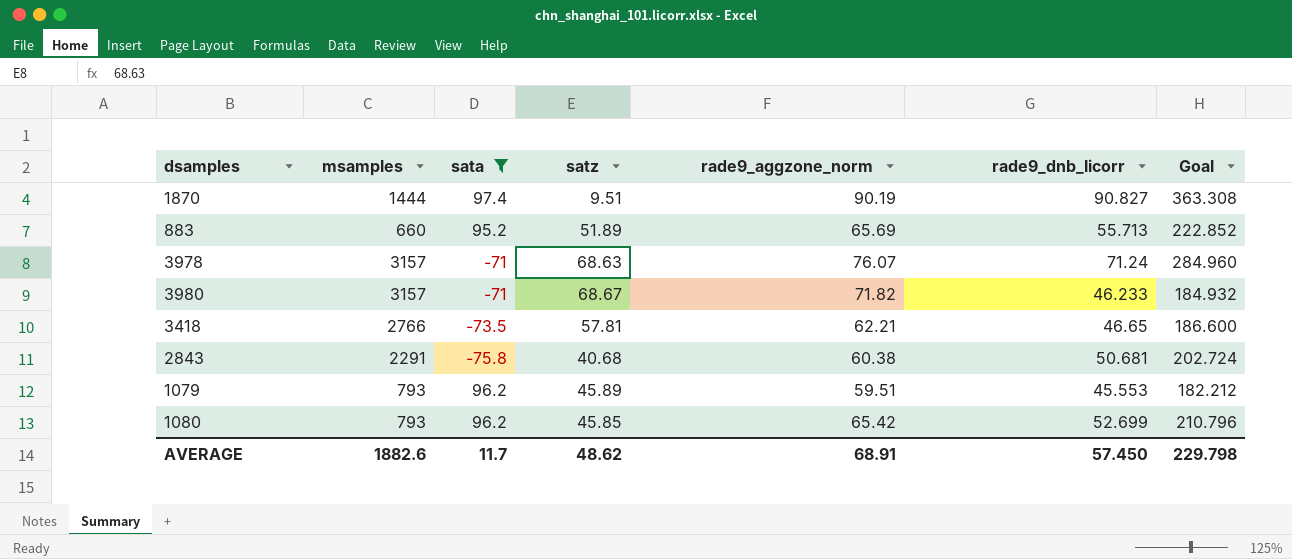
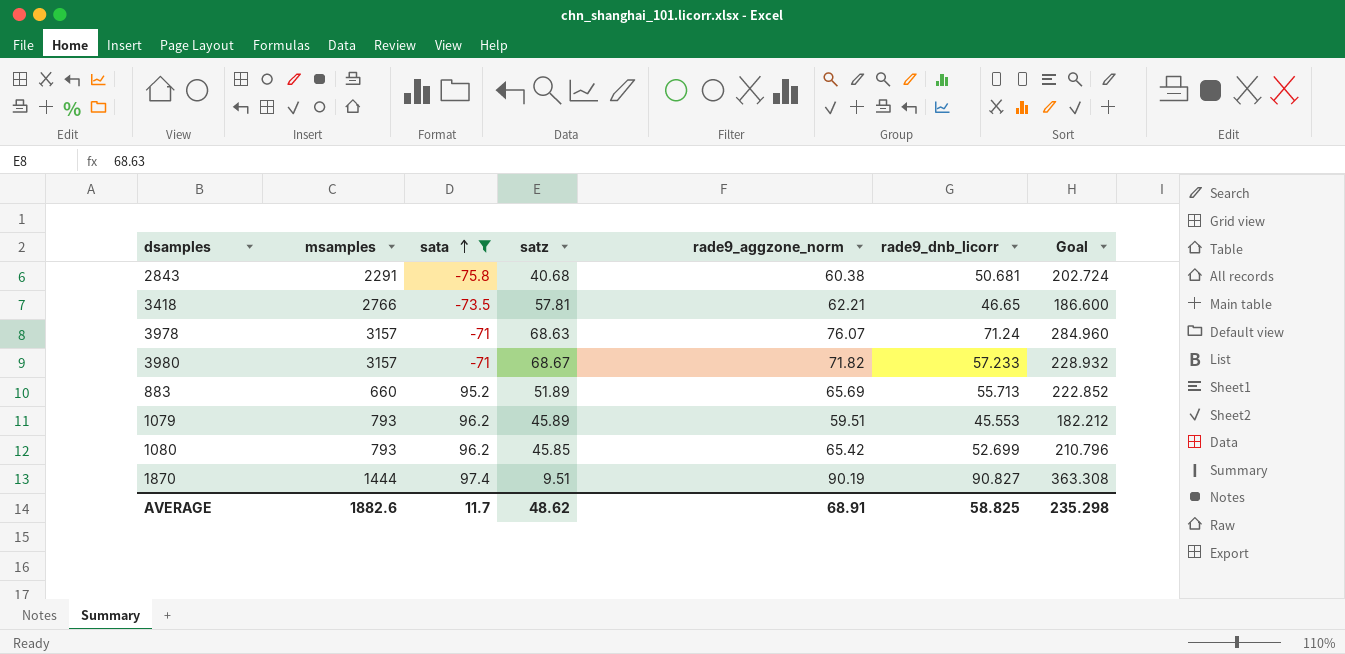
row order: none -> sata ascending
3980 | rade9_dnb_licorr: 46.233 -> 57.233
3980 | Goal: 184.932 -> 228.932
AVERAGE | rade9_dnb_licorr: 57.450 -> 58.825
AVERAGE | Goal: 229.798 -> 235.298

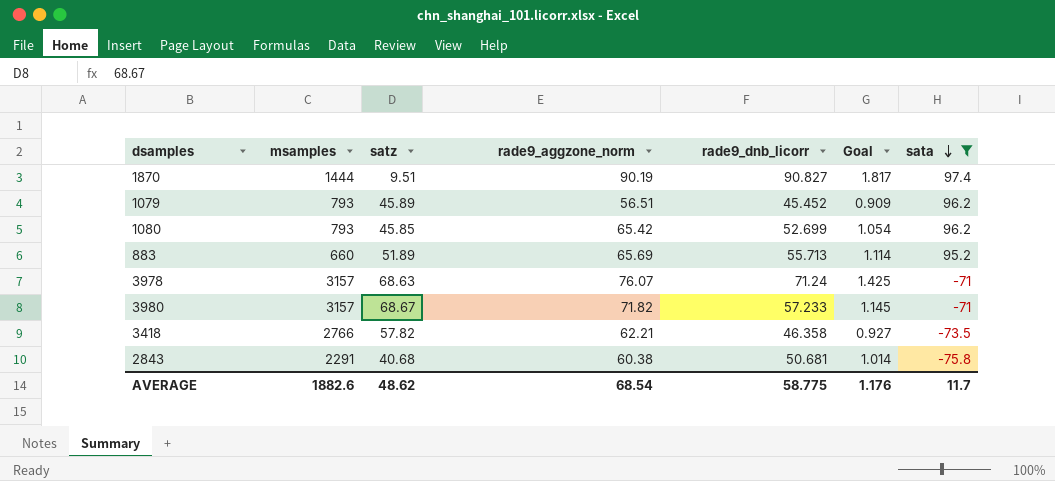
row order: sata ascending -> sata descending
column Goal | formula: [rade9_dnb_licorr] * 4 -> [rade9_dnb_licorr] * 0.02
column sata | position: 3 -> 7
1079 | rade9_aggzone_norm: 59.51 -> 56.51
1079 | rade9_dnb_licorr: 45.553 -> 45.452
3418 | satz: 57.81 -> 57.82
3418 | rade9_dnb_licorr: 46.65 -> 46.358
AVERAGE | rade9_aggzone_norm: 68.91 -> 68.54
AVERAGE | rade9_dnb_licorr: 58.825 -> 58.775
AVERAGE | Goal: 235.298 -> 1.176

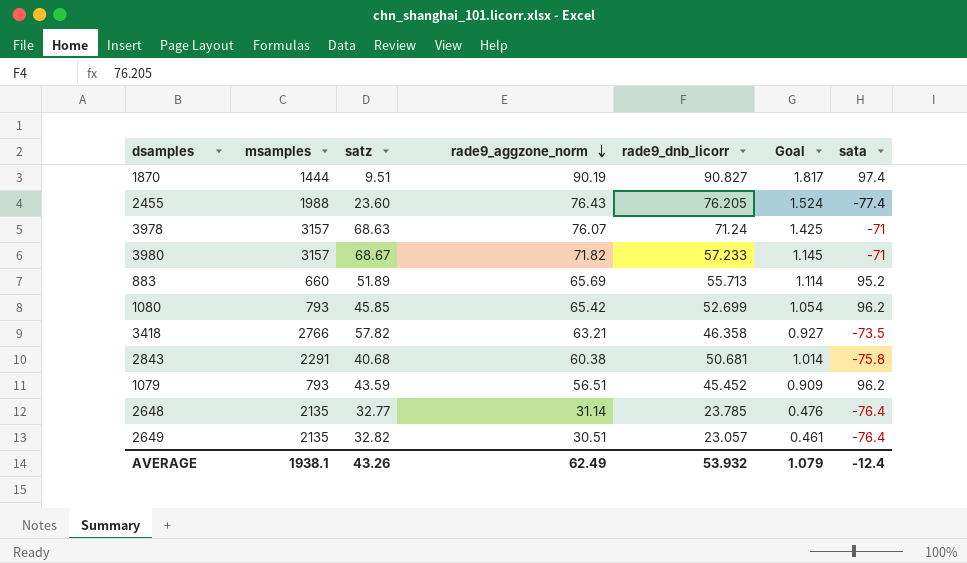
filter: sata >= -75.8 -> none
row order: sata descending -> rade9_aggzone_norm descending
3418 | rade9_aggzone_norm: 62.21 -> 63.21
1079 | satz: 45.89 -> 43.59
AVERAGE | msamples: 1882.6 -> 1938.1
AVERAGE | satz: 48.62 -> 43.26
AVERAGE | rade9_aggzone_norm: 68.54 -> 62.49
AVERAGE | rade9_dnb_licorr: 58.775 -> 53.932
AVERAGE | Goal: 1.176 -> 1.079
AVERAGE | sata: 11.7 -> -12.4

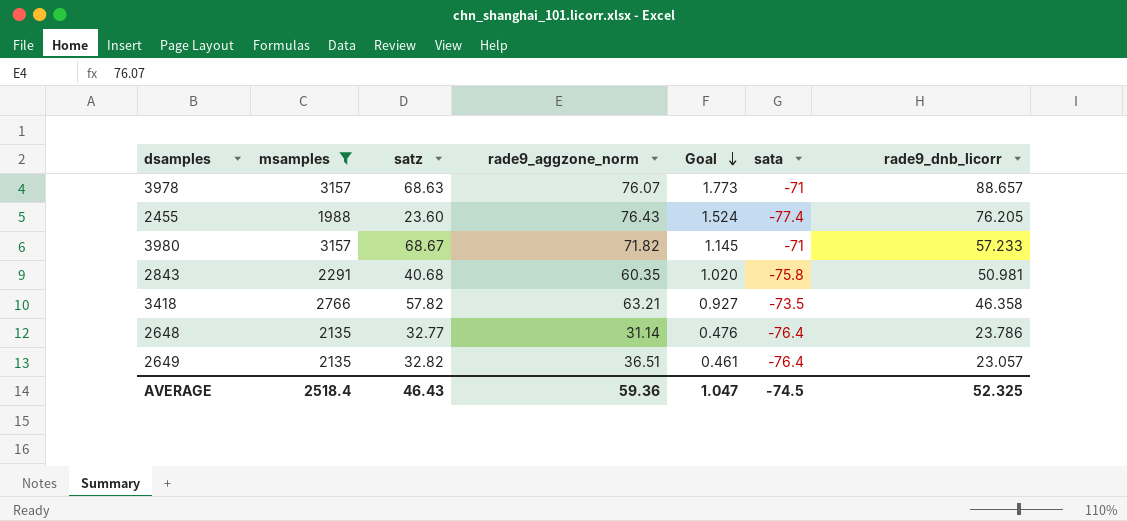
filter: none -> msamples >= 1988
row order: rade9_aggzone_norm descending -> Goal descending
column rade9_dnb_licorr | position: 5 -> 7
3978 | Goal: 1.425 -> 1.773
3978 | rade9_dnb_licorr: 71.24 -> 88.657
2843 | rade9_aggzone_norm: 60.38 -> 60.35
2843 | Goal: 1.014 -> 1.020
2843 | rade9_dnb_licorr: 50.681 -> 50.981
2648 | rade9_dnb_licorr: 23.785 -> 23.786
2649 | rade9_aggzone_norm: 30.51 -> 36.51
AVERAGE | msamples: 1938.1 -> 2518.4
AVERAGE | satz: 43.26 -> 46.43
AVERAGE | rade9_aggzone_norm: 62.49 -> 59.36
AVERAGE | Goal: 1.079 -> 1.047
AVERAGE | sata: -12.4 -> -74.5
AVERAGE | rade9_dnb_licorr: 53.932 -> 52.325

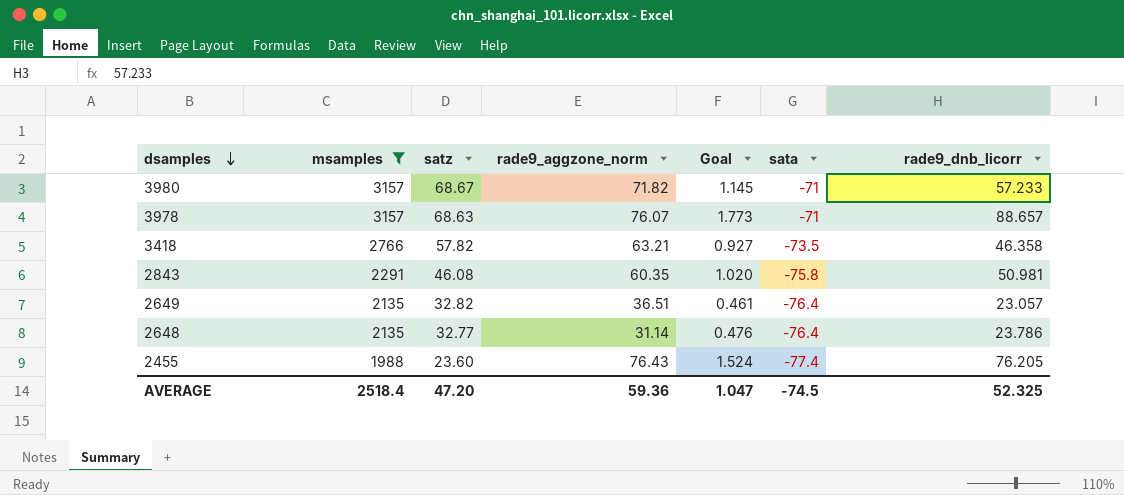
row order: Goal descending -> dsamples descending
2843 | satz: 40.68 -> 46.08
AVERAGE | satz: 46.43 -> 47.20

